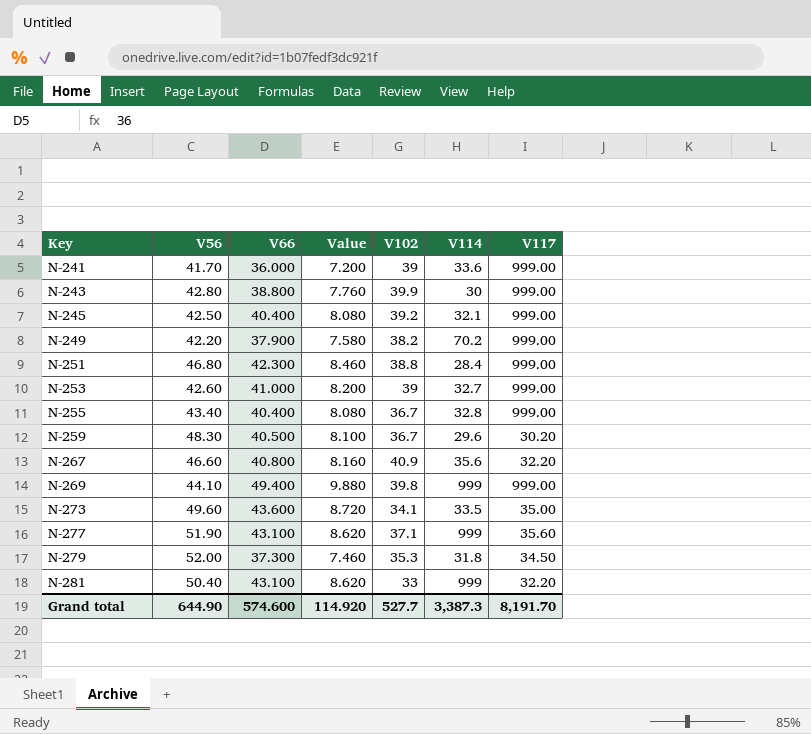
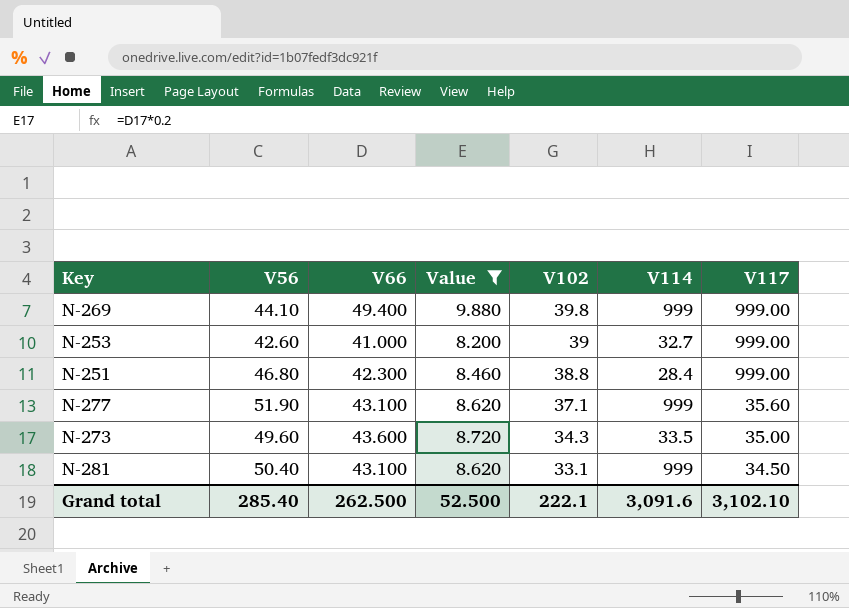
filter: none -> Value >= 8.200
row order: Key ascending -> V102 descending
N-273 | V102: 34.1 -> 34.3
N-281 | V102: 33 -> 33.1
N-281 | V117: 32.20 -> 34.50
Grand total | V56: 644.90 -> 285.40
Grand total | V66: 574.600 -> 262.500
Grand total | Value: 114.920 -> 52.500
Grand total | V102: 527.7 -> 222.1
Grand total | V114: 3,387.3 -> 3,091.6
Grand total | V117: 8,191.70 -> 3,102.10

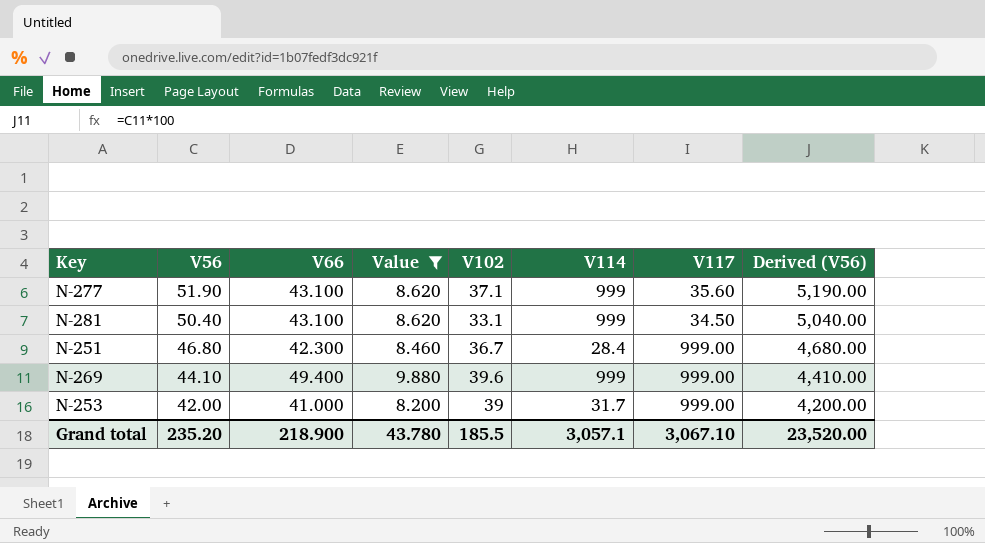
row order: V102 descending -> V56 descending
column Derived (V56) | formula: none -> [V56] * 100
row N-273: 49.60 | 43.600 | 8.720 | 34.3 | 33.5 | 35.00 -> none
N-251 | V102: 38.8 -> 36.7
N-269 | V102: 39.8 -> 39.6
N-253 | V56: 42.60 -> 42.00
N-253 | V114: 32.7 -> 31.7
Grand total | V56: 285.40 -> 235.20
Grand total | V66: 262.500 -> 218.900
Grand total | Value: 52.500 -> 43.780
Grand total | V102: 222.1 -> 185.5
Grand total | V114: 3,091.6 -> 3,057.1
Grand total | V117: 3,102.10 -> 3,067.10

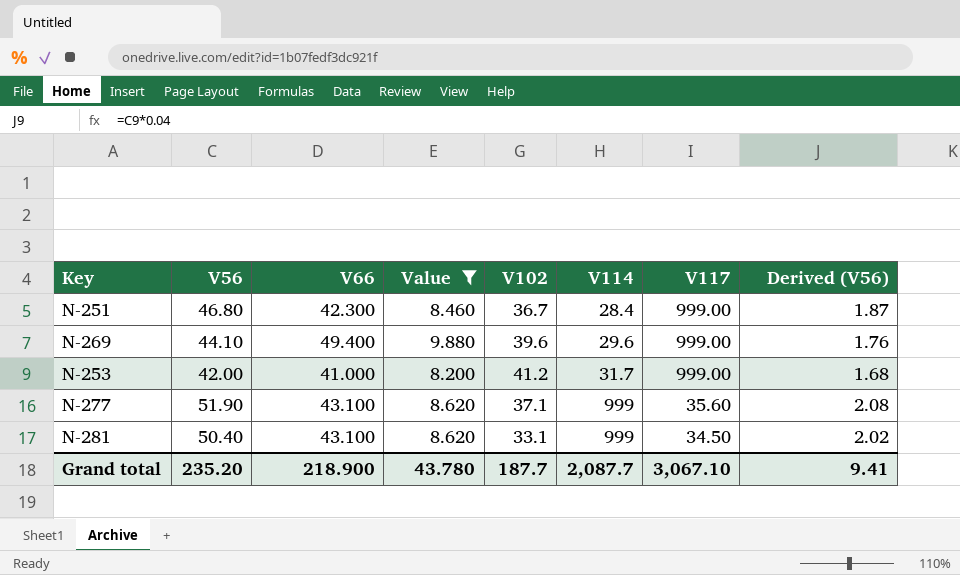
row order: V56 descending -> V114 ascending
column Derived (V56) | formula: [V56] * 100 -> [V56] * 0.04
N-269 | V114: 999 -> 29.6
N-253 | V102: 39 -> 41.2
Grand total | V102: 185.5 -> 187.7
Grand total | V114: 3,057.1 -> 2,087.7
Grand total | Derived (V56): 23,520.00 -> 9.41

